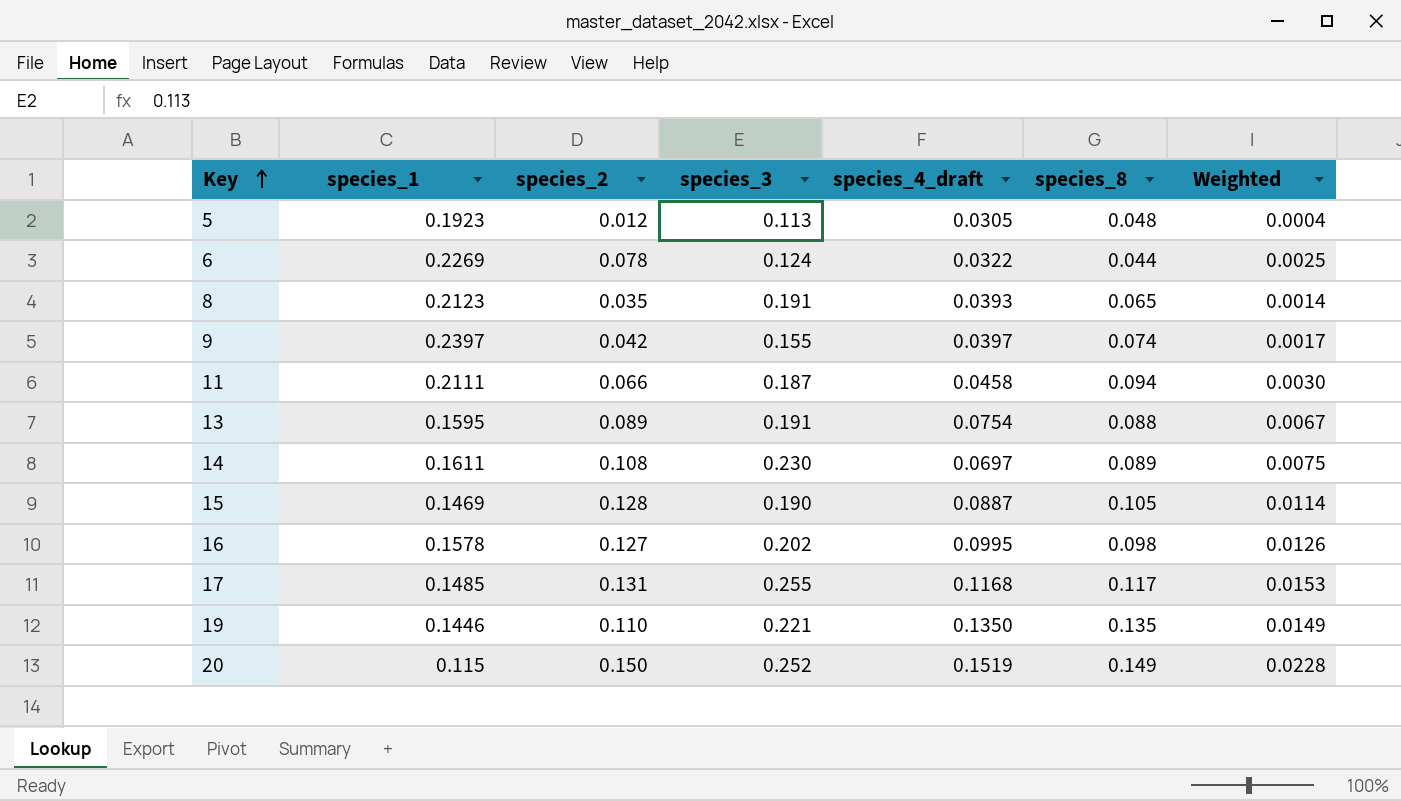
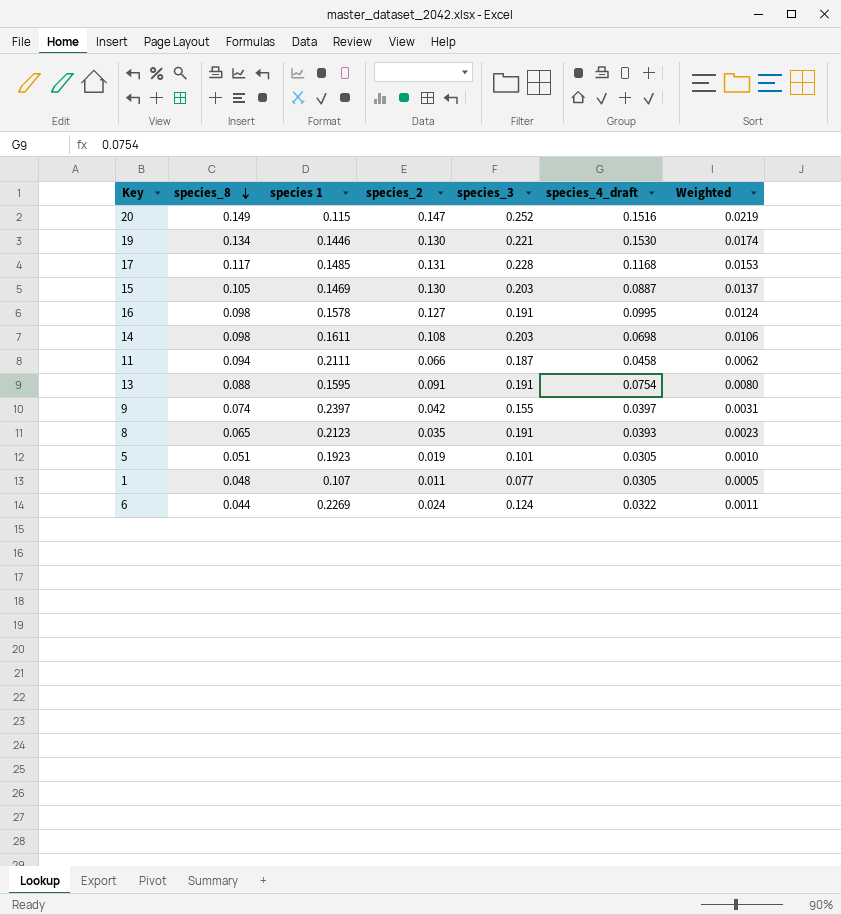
row order: Key ascending -> species_8 descending
column species_8 | position: 6 -> 2
column name: species_1 -> species 1
column Weighted | formula: [species_2] * [species_4_draft] -> [species_8] * [species_2]
20 | species_2: 0.150 -> 0.147
20 | species_4_draft: 0.1519 -> 0.1516
19 | species_8: 0.135 -> 0.134
19 | species_2: 0.110 -> 0.130
19 | species_4_draft: 0.1350 -> 0.1530
17 | species_3: 0.255 -> 0.228
15 | species_2: 0.128 -> 0.130
15 | species_3: 0.190 -> 0.203
16 | species_3: 0.202 -> 0.191
14 | species_8: 0.089 -> 0.098
14 | species_3: 0.230 -> 0.203
14 | species_4_draft: 0.0697 -> 0.0698
13 | species_2: 0.089 -> 0.091
5 | species_8: 0.048 -> 0.051
5 | species_2: 0.012 -> 0.019
5 | species_3: 0.113 -> 0.101
row 1: none -> 0.048 | 0.107 | 0.011 | 0.077 | 0.0305 | 0.0005
6 | species_2: 0.078 -> 0.024

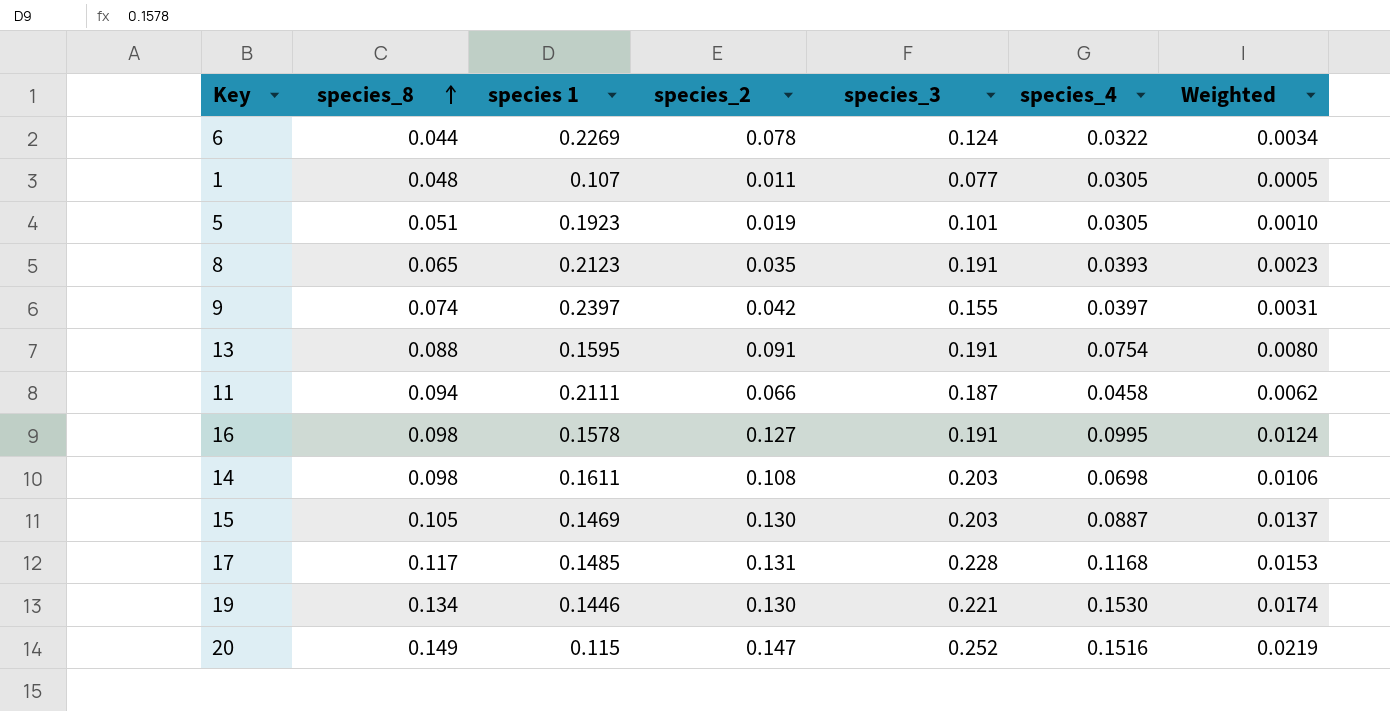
row order: species_8 descending -> species_8 ascending
column name: species_4_draft -> species_4
6 | species_2: 0.024 -> 0.078
6 | Weighted: 0.0011 -> 0.0034

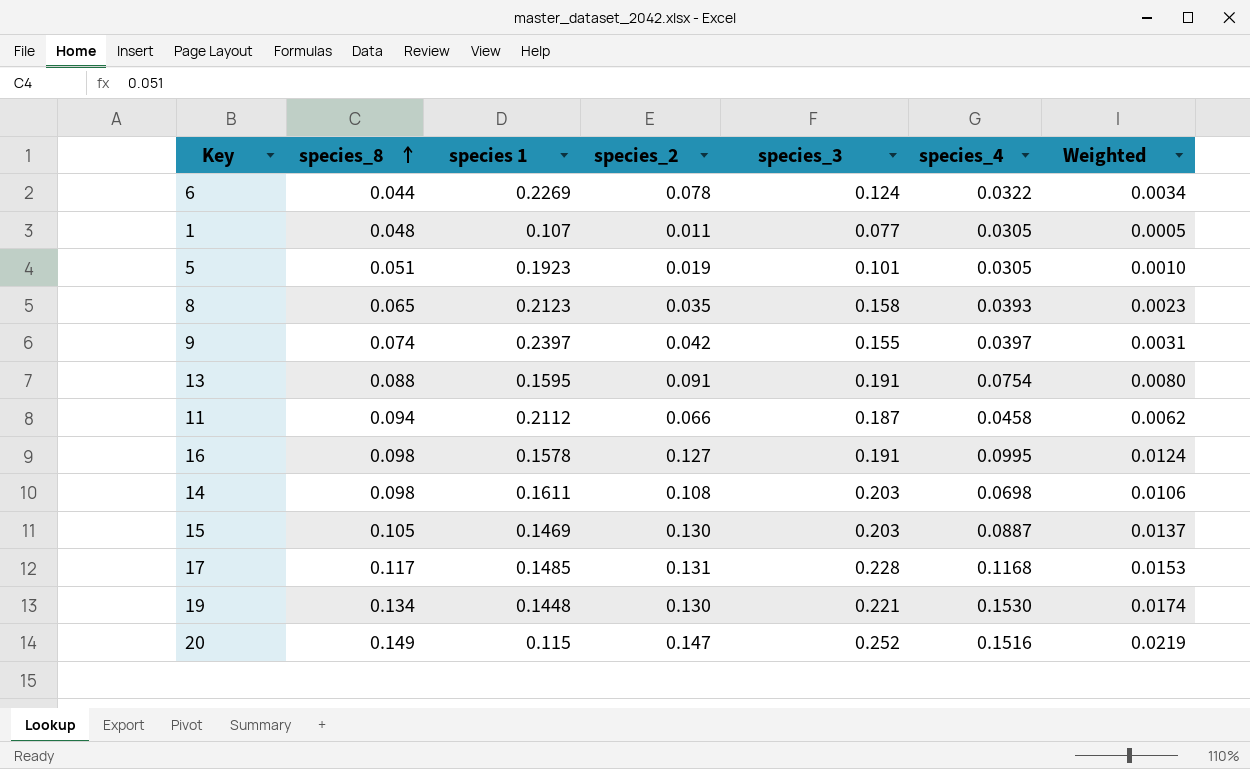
8 | species_3: 0.191 -> 0.158
11 | species 1: 0.2111 -> 0.2112
19 | species 1: 0.1446 -> 0.1448

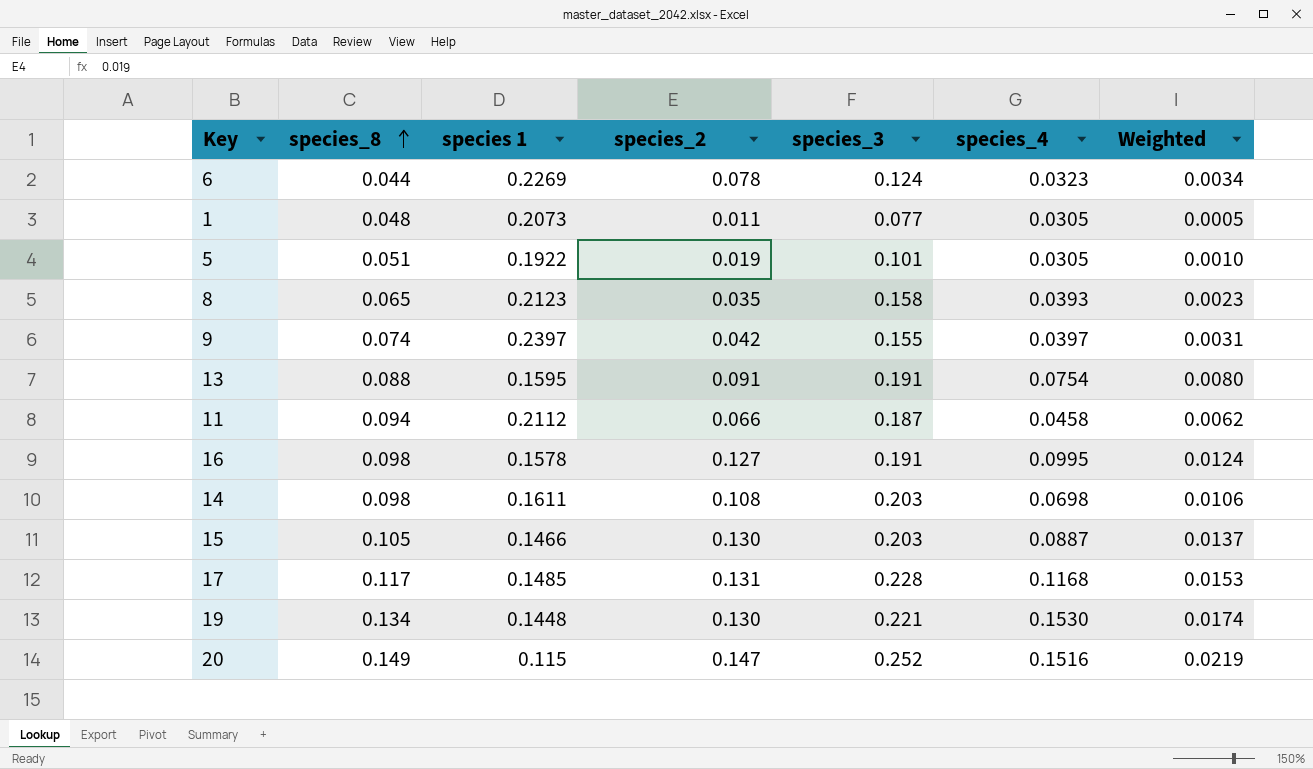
6 | species_4: 0.0322 -> 0.0323
1 | species 1: 0.107 -> 0.2073
5 | species 1: 0.1923 -> 0.1922
15 | species 1: 0.1469 -> 0.1466

